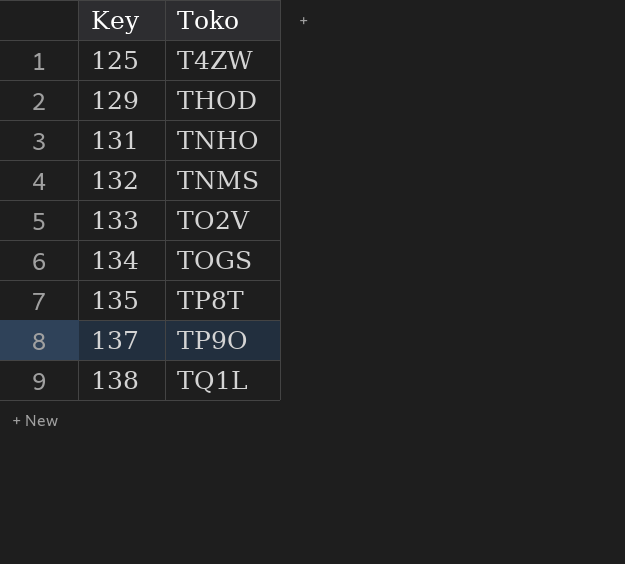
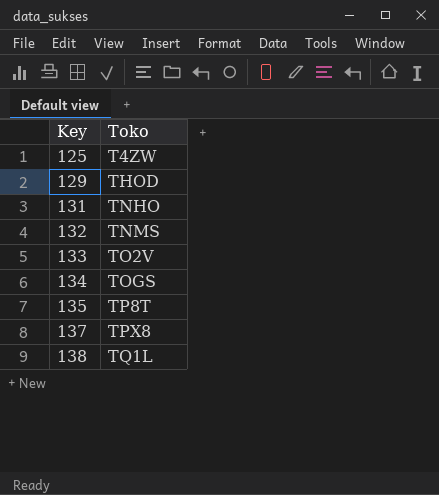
137 | Toko: TP9O -> TPX8

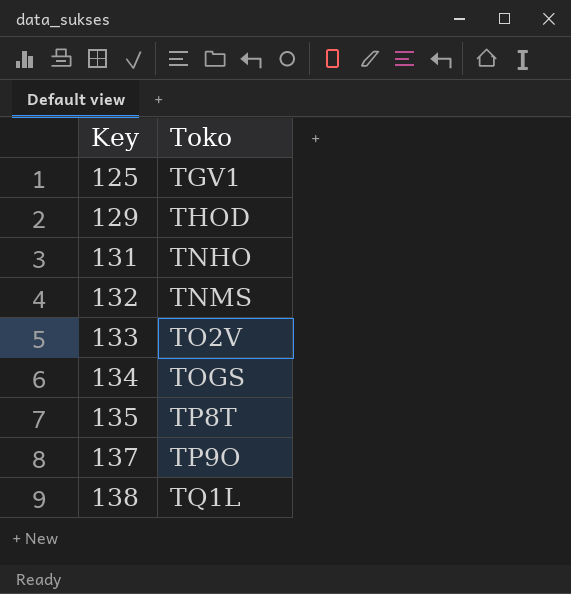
125 | Toko: T4ZW -> TGV1
137 | Toko: TPX8 -> TP9O

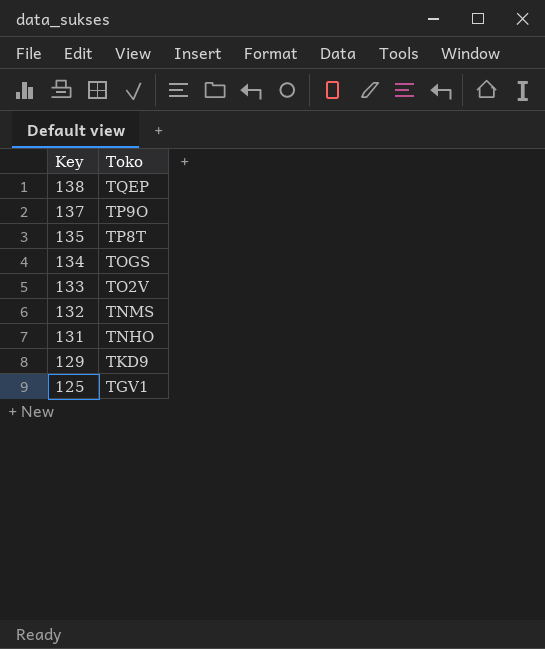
row order: Key ascending -> Key descending
138 | Toko: TQ1L -> TQEP
129 | Toko: THOD -> TKD9

